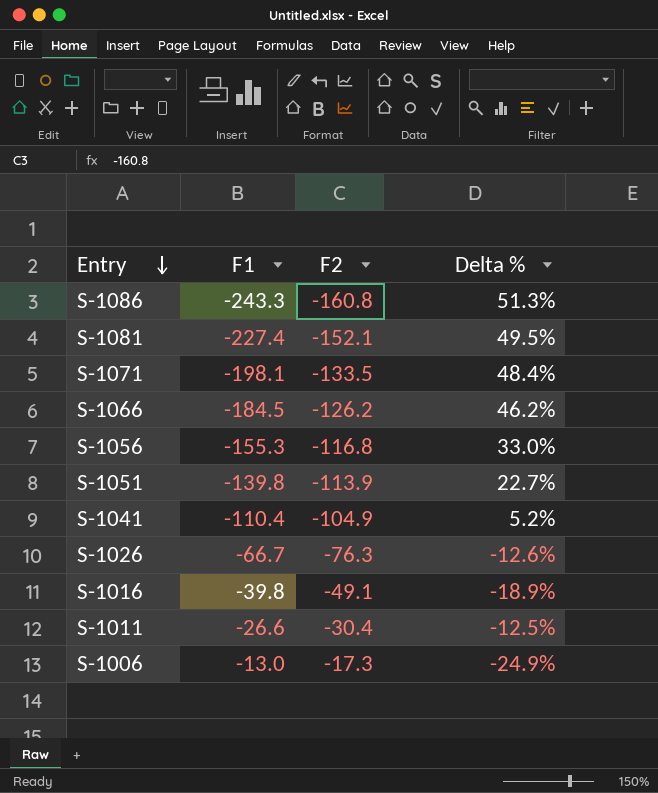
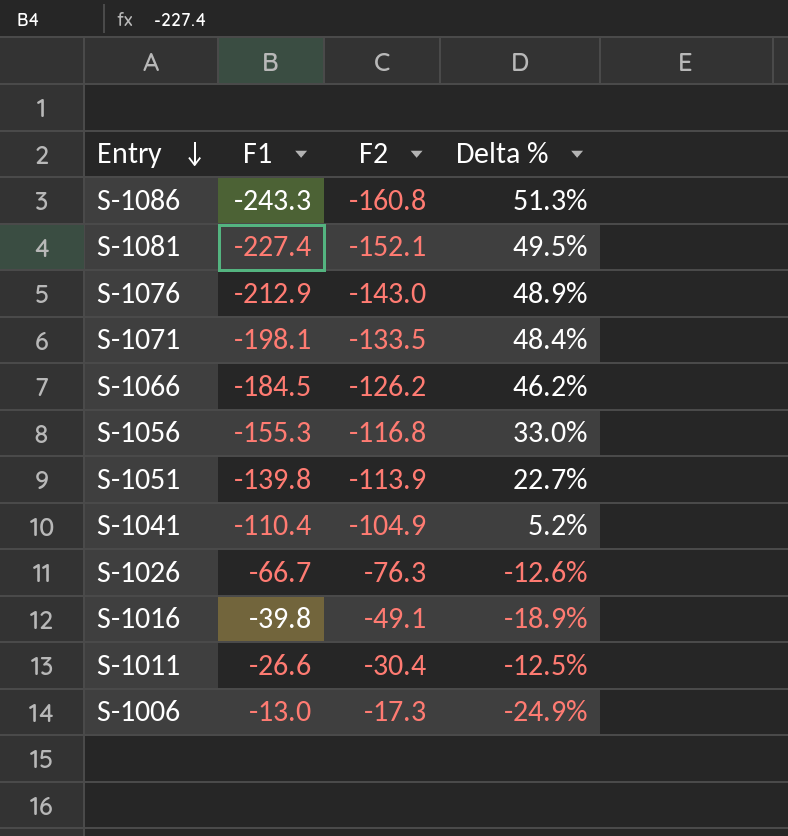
row S-1076: none -> -212.9 | -143.0 | 48.9%

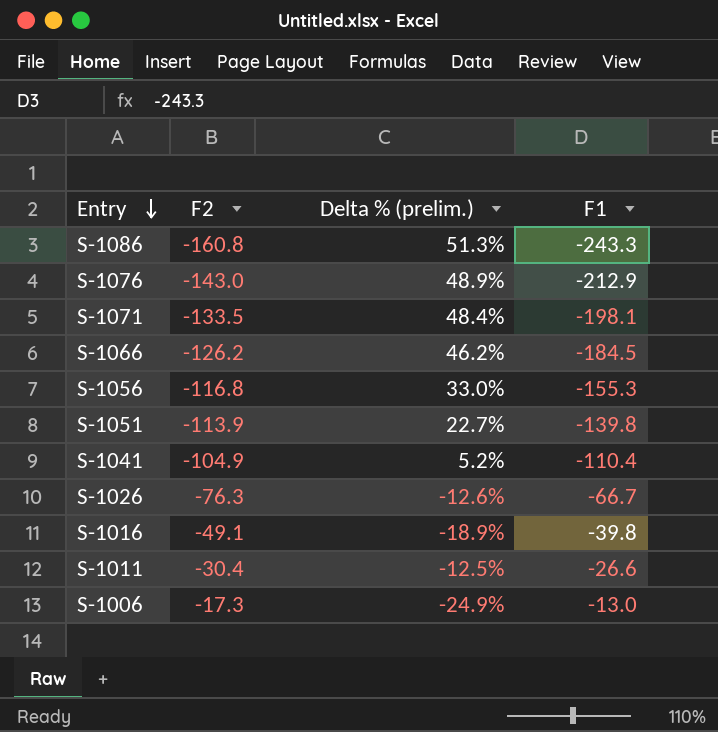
column name: Delta % -> Delta % (prelim.)
column F1 | position: 2 -> 4
row S-1081: -227.4 | -152.1 | 49.5% -> none

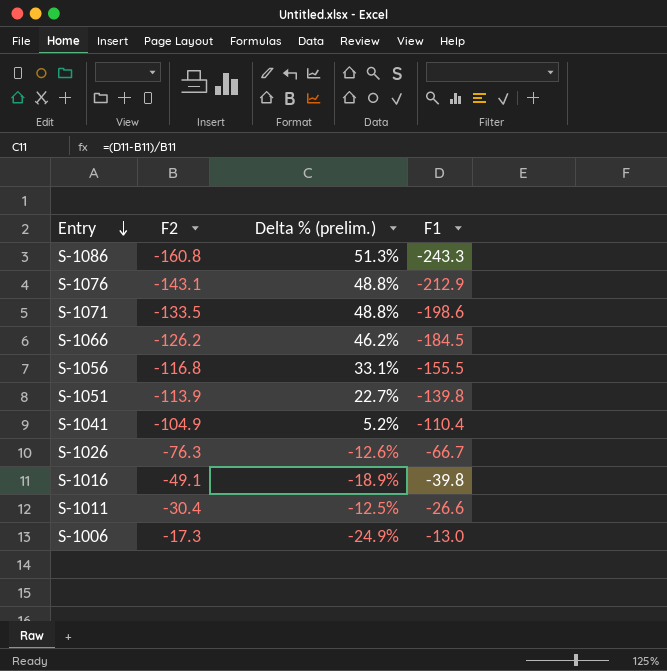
S-1076 | F2: -143.0 -> -143.1
S-1076 | Delta % (prelim.): 48.9% -> 48.8%
S-1071 | Delta % (prelim.): 48.4% -> 48.8%
S-1071 | F1: -198.1 -> -198.6
S-1056 | Delta % (prelim.): 33.0% -> 33.1%
S-1056 | F1: -155.3 -> -155.5

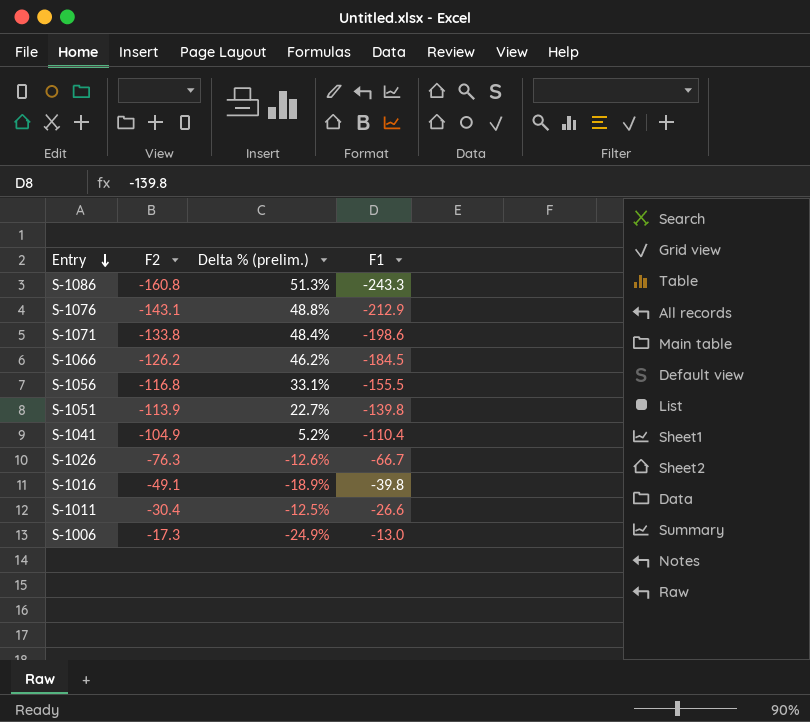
S-1071 | F2: -133.5 -> -133.8
S-1071 | Delta % (prelim.): 48.8% -> 48.4%

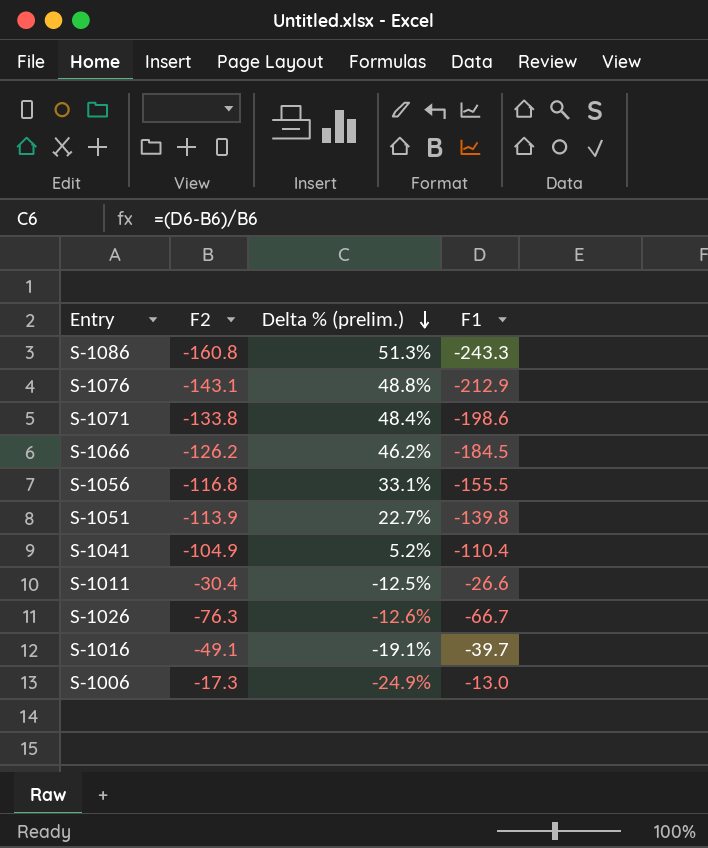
row order: Entry descending -> Delta % (prelim.) descending
S-1016 | Delta % (prelim.): -18.9% -> -19.1%
S-1016 | F1: -39.8 -> -39.7

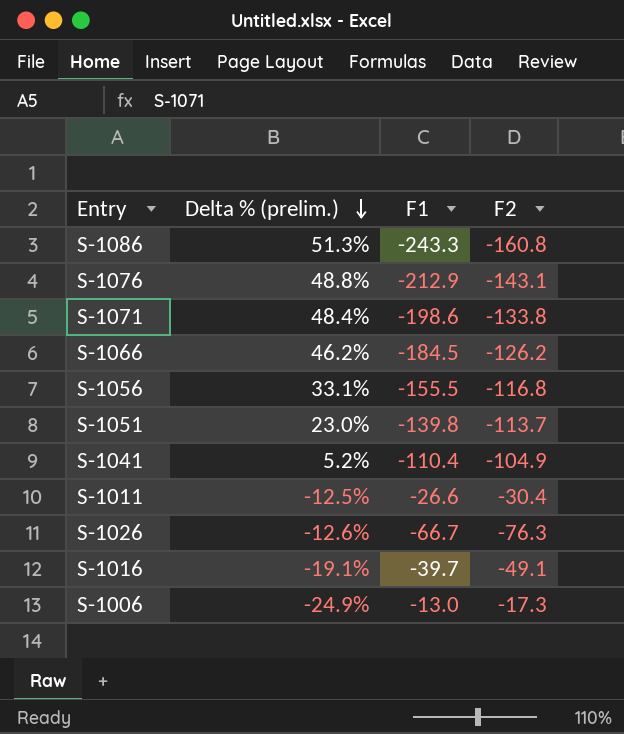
column F2 | position: 2 -> 4
S-1051 | Delta % (prelim.): 22.7% -> 23.0%
S-1051 | F2: -113.9 -> -113.7

